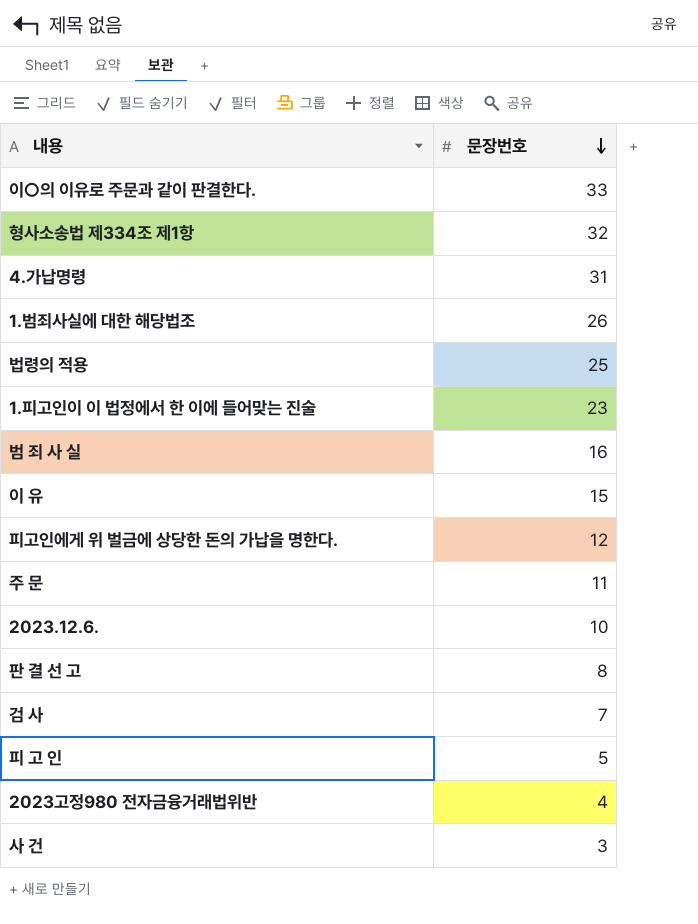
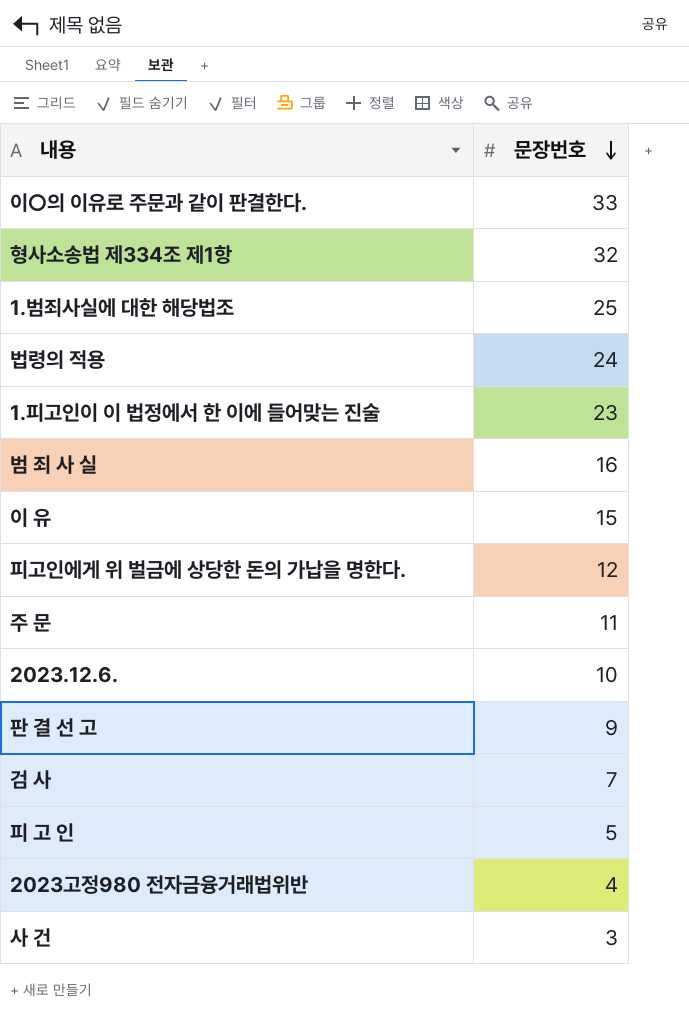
row 4.가납명령: 31 -> none
1.범죄사실에 대한 해당법조 | 문장번호: 26 -> 25
법령의 적용 | 문장번호: 25 -> 24
판 결 선 고 | 문장번호: 8 -> 9

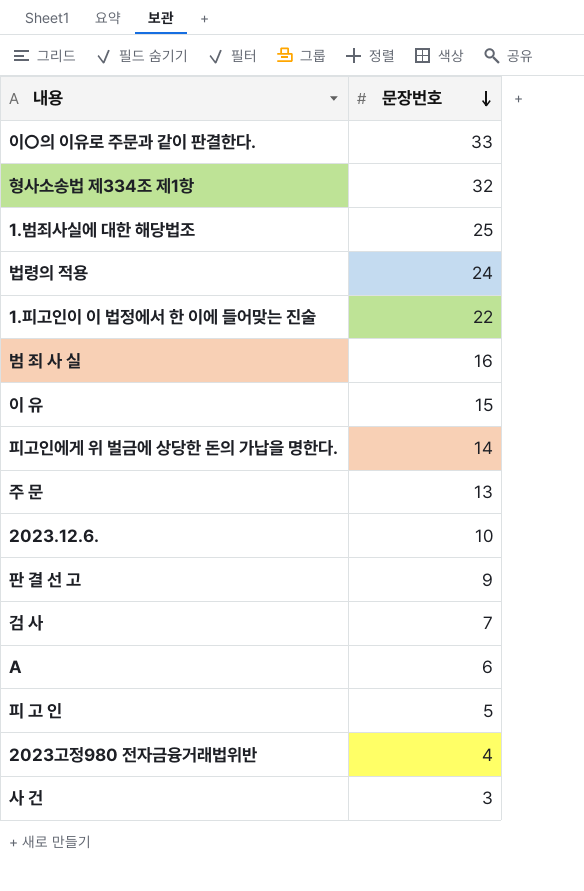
1.피고인이 이 법정에서 한 이에 들어맞는 진술 | 문장번호: 23 -> 22
피고인에게 위 벌금에 상당한 돈의 가납을 명한다. | 문장번호: 12 -> 14
주 문 | 문장번호: 11 -> 13
row A: none -> 6

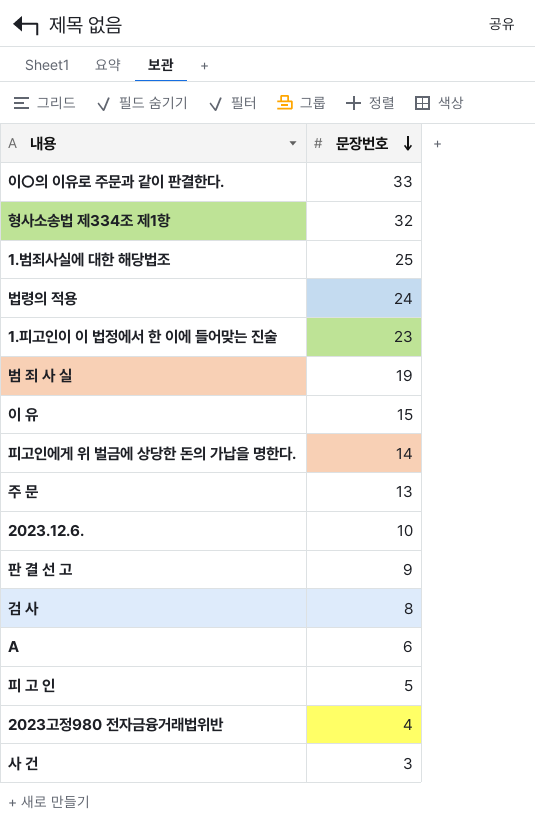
1.피고인이 이 법정에서 한 이에 들어맞는 진술 | 문장번호: 22 -> 23
범 죄 사 실 | 문장번호: 16 -> 19
검 사 | 문장번호: 7 -> 8

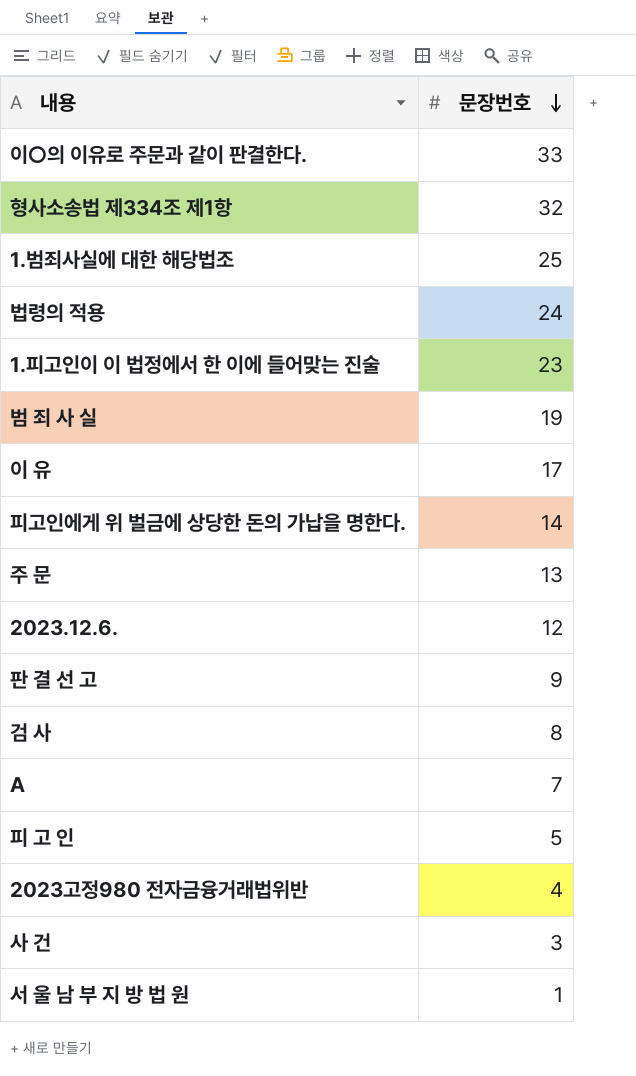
이 유 | 문장번호: 15 -> 17
2023.12.6. | 문장번호: 10 -> 12
A | 문장번호: 6 -> 7
row 서 울 남 부 지 방 법 원: none -> 1

